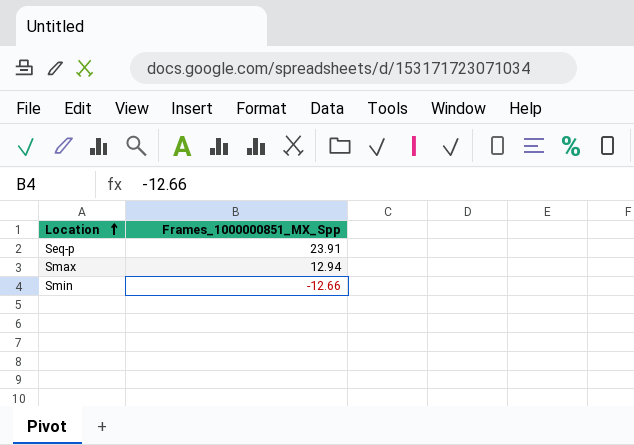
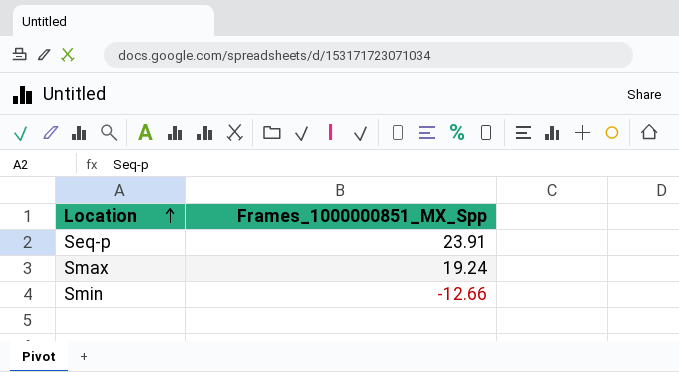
Smax | Frames_1000000851_MX_Spp: 12.94 -> 19.24

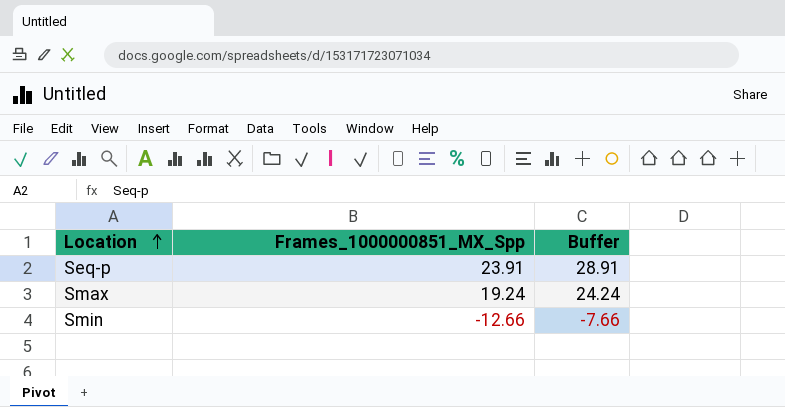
column Buffer | formula: none -> [Frames_1000000851_MX_Spp] + 5

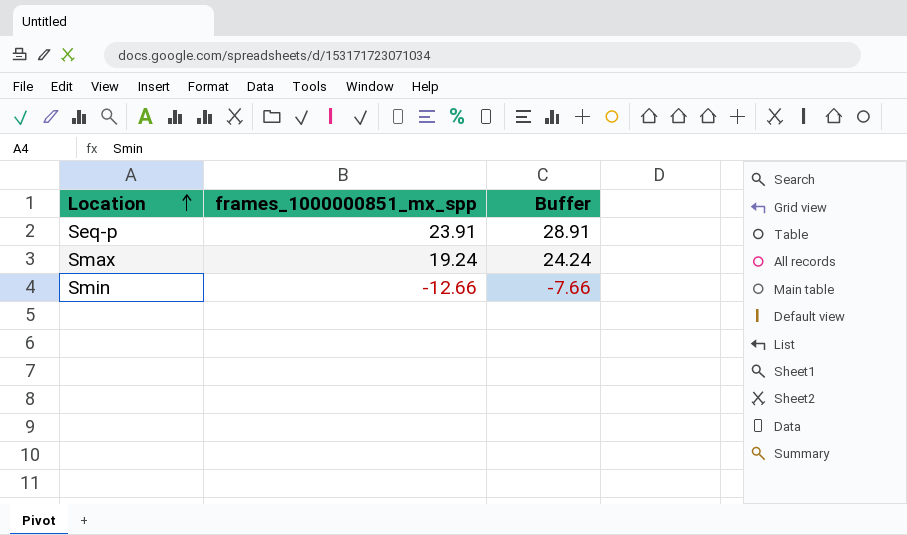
column name: Frames_1000000851_MX_Spp -> frames_1000000851_mx_spp

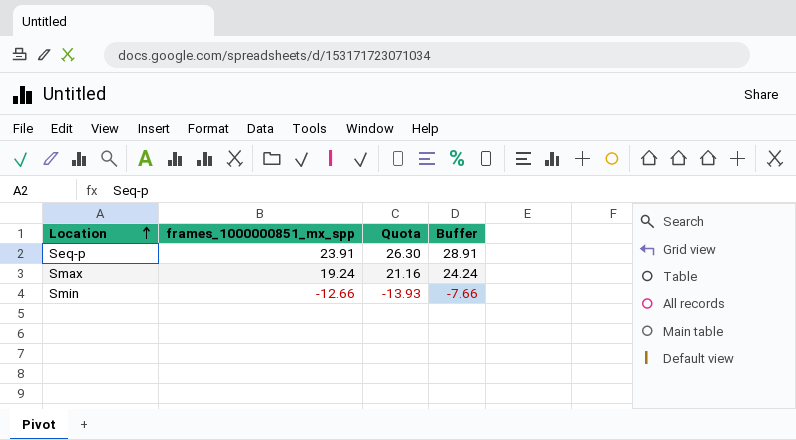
column Quota | formula: none -> [frames_1000000851_mx_spp] * 1.1

